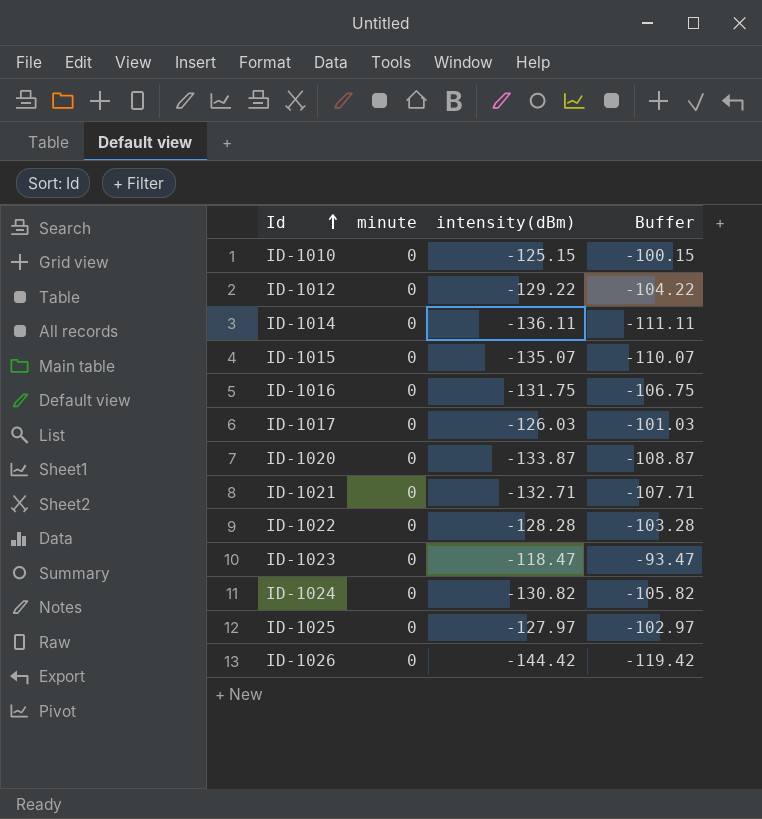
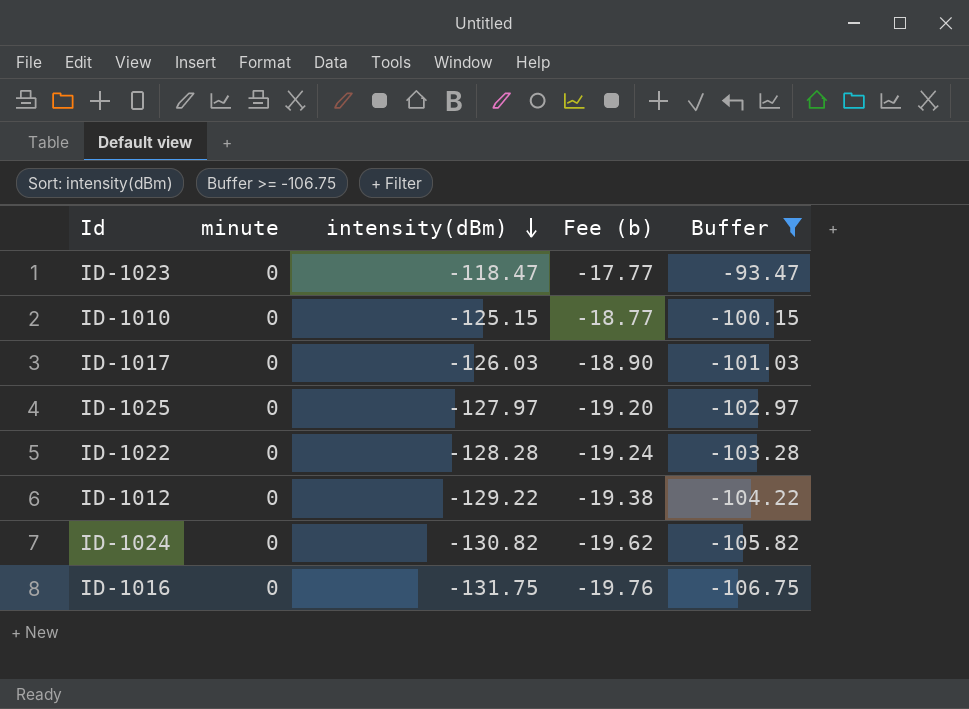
filter: none -> Buffer >= -106.75
row order: Id ascending -> intensity(dBm) descending
column Fee (b) | formula: none -> [intensity(dBm)] * 0.15

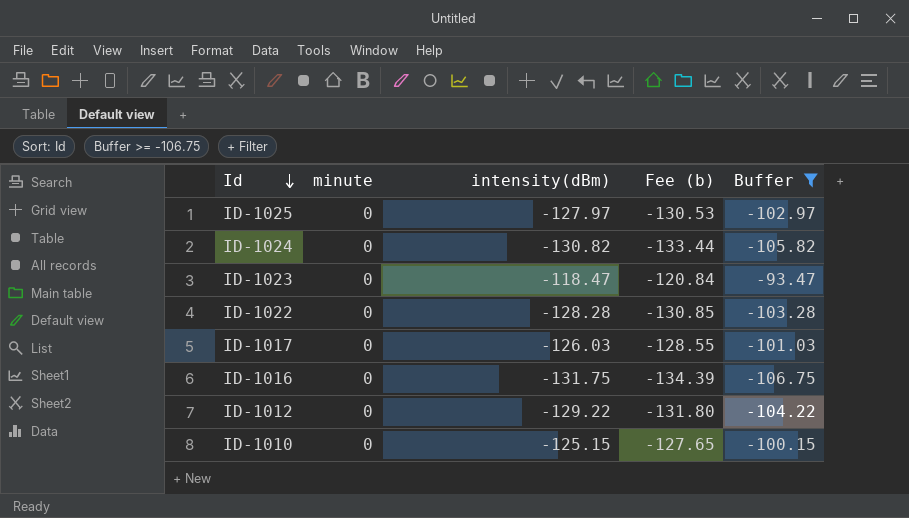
row order: intensity(dBm) descending -> Id descending
column Fee (b) | formula: [intensity(dBm)] * 0.15 -> [intensity(dBm)] * 1.02

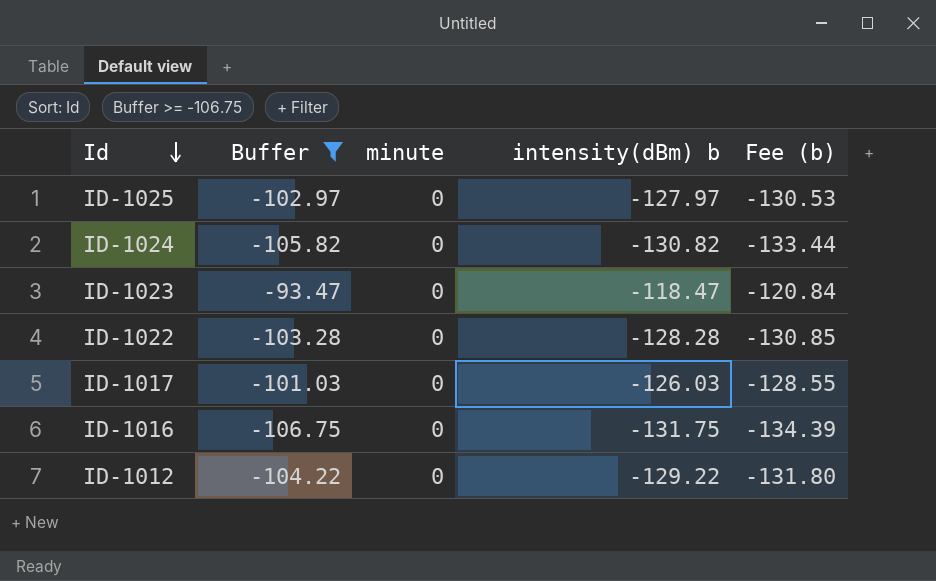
column Buffer | position: 5 -> 2
column name: intensity(dBm) -> intensity(dBm) b
row ID-1010: 0 | -125.15 | -127.65 | -100.15 -> none

